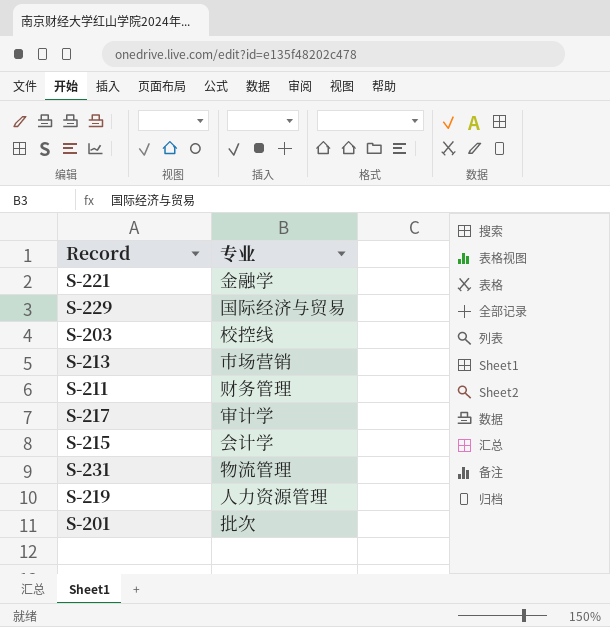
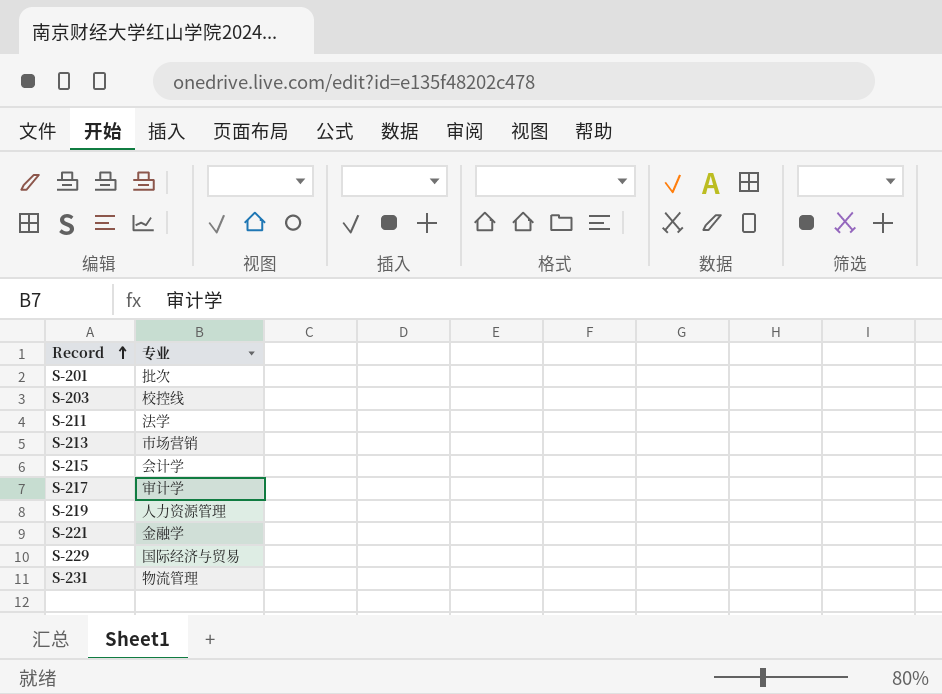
row order: none -> Record ascending
S-211 | 专业: 财务管理 -> 法学

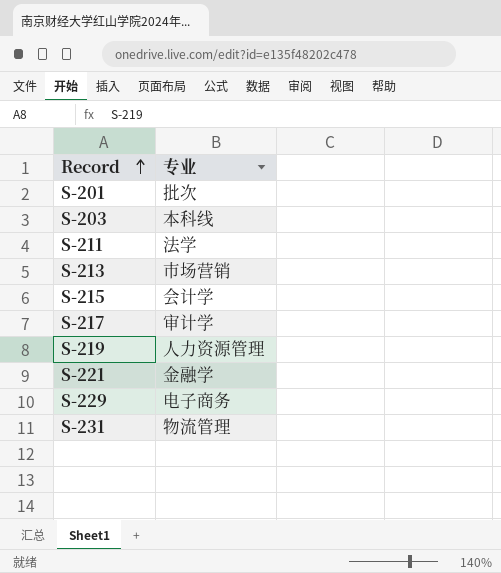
S-203 | 专业: 校控线 -> 本科线
S-229 | 专业: 国际经济与贸易 -> 电子商务

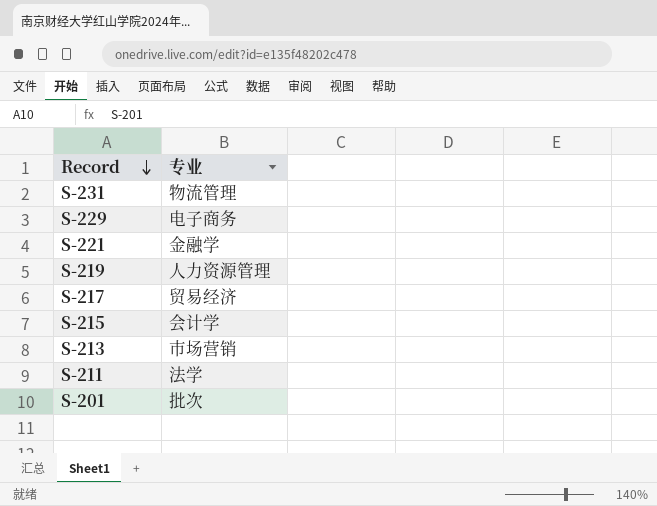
row order: Record ascending -> Record descending
row S-203: 本科线 -> none
S-217 | 专业: 审计学 -> 贸易经济

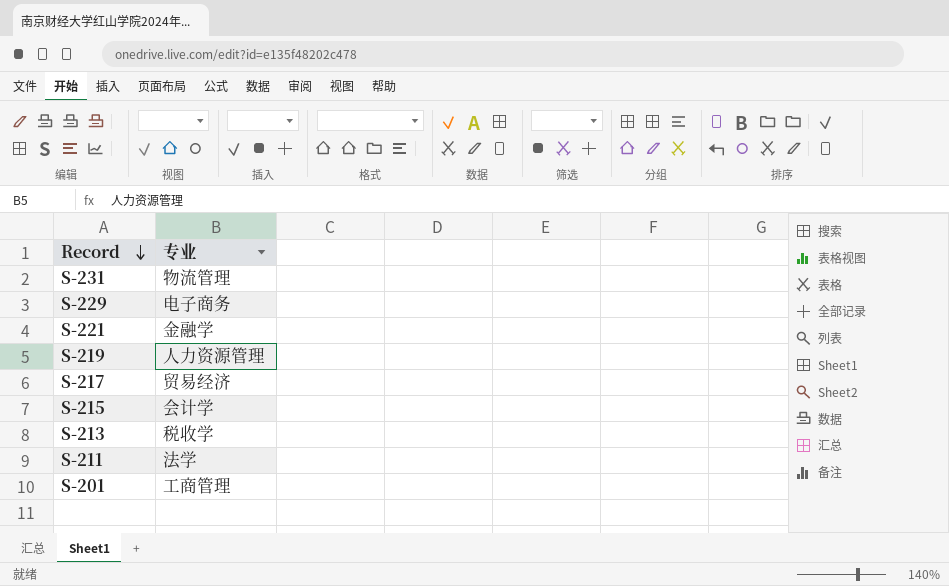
S-213 | 专业: 市场营销 -> 税收学
S-201 | 专业: 批次 -> 工商管理

